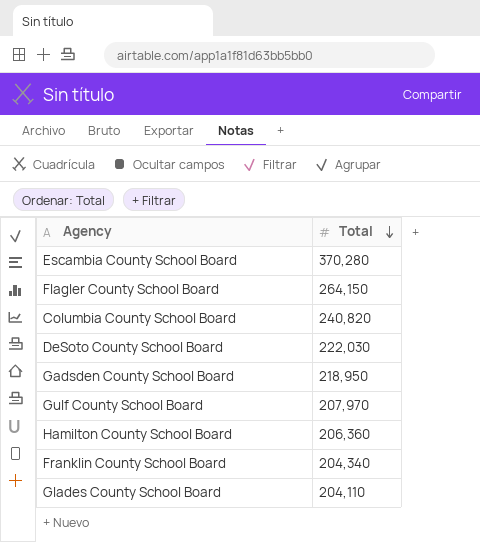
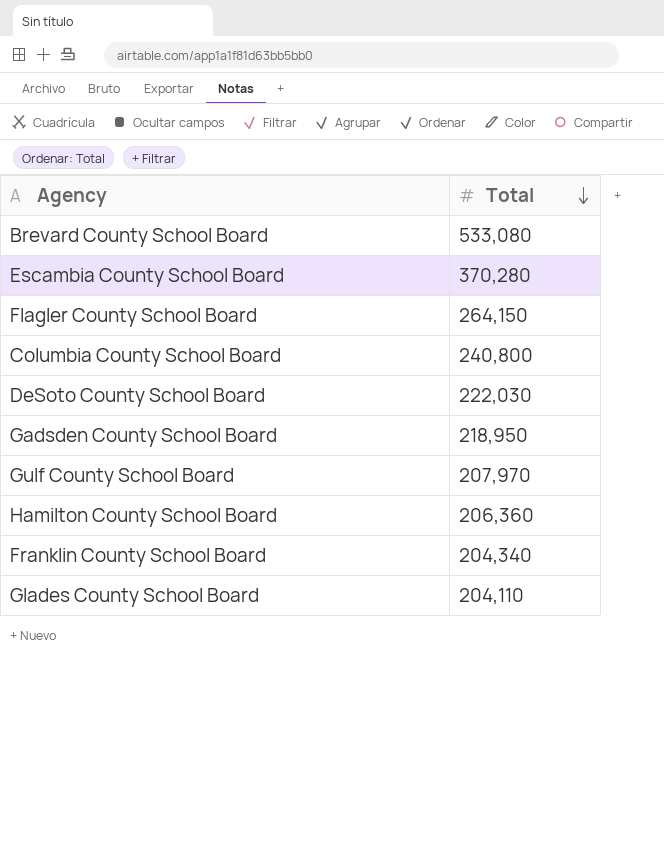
row Brevard County School Board: none -> 533,080
Columbia County School Board | Total: 240,820 -> 240,800

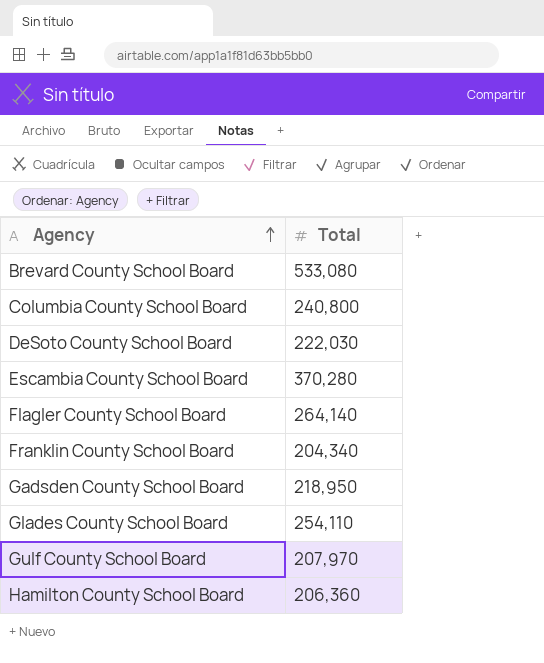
row order: Total descending -> Agency ascending
Flagler County School Board | Total: 264,150 -> 264,140
Glades County School Board | Total: 204,110 -> 254,110

